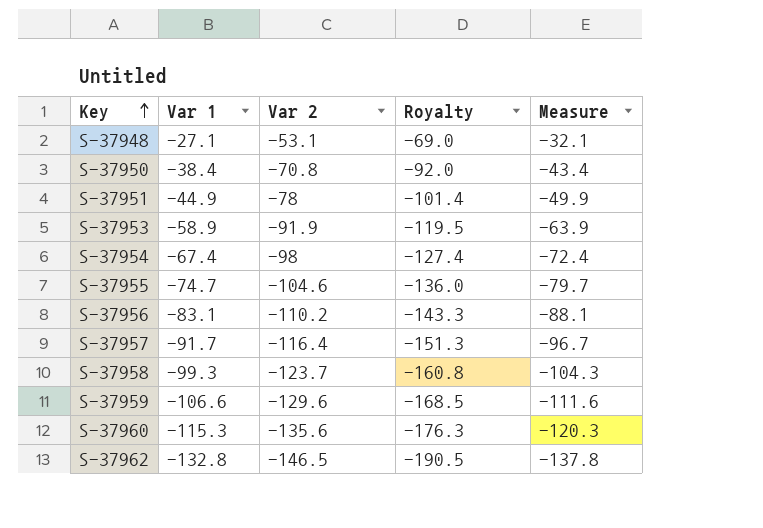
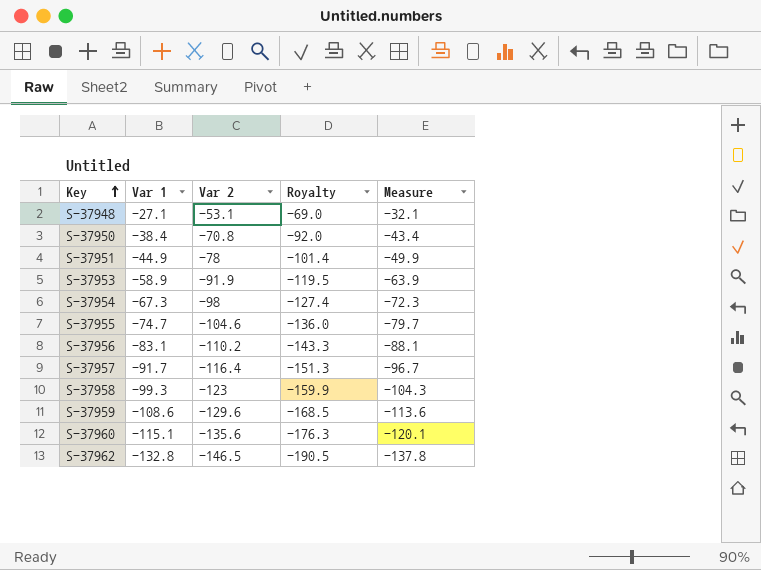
S-37954 | Var 1: -67.4 -> -67.3
S-37954 | Measure: -72.4 -> -72.3
S-37958 | Var 2: -123.7 -> -123
S-37958 | Royalty: -160.8 -> -159.9
S-37959 | Var 1: -106.6 -> -108.6
S-37959 | Measure: -111.6 -> -113.6
S-37960 | Var 1: -115.3 -> -115.1
S-37960 | Measure: -120.3 -> -120.1

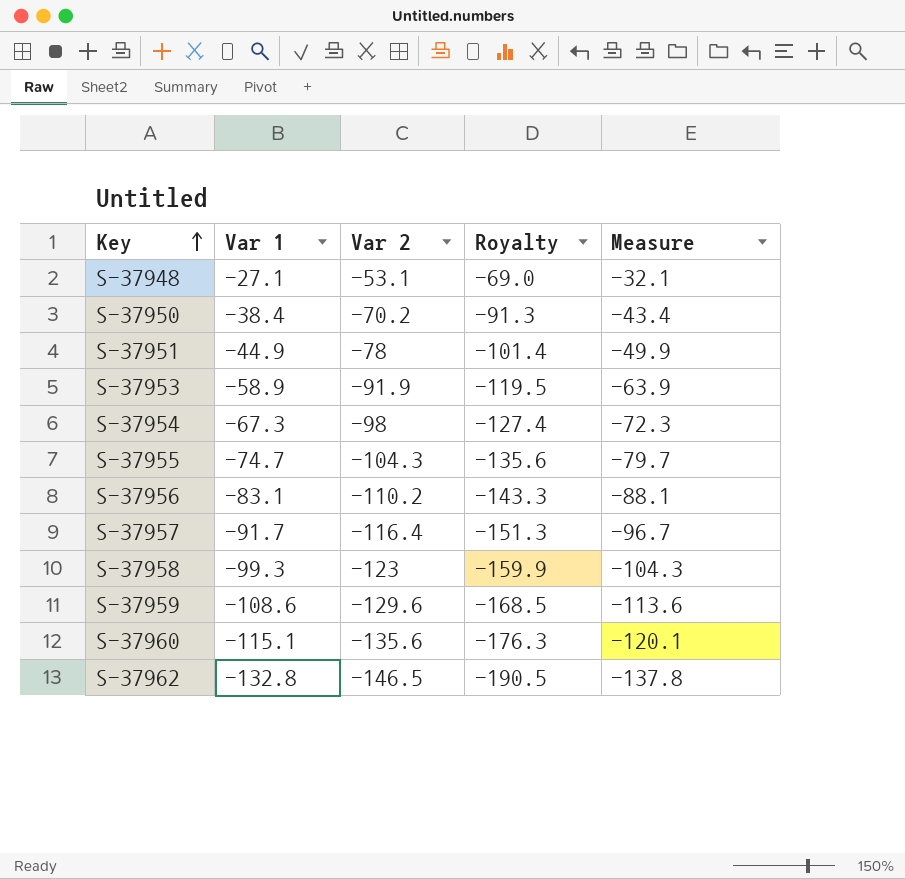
S-37950 | Var 2: -70.8 -> -70.2
S-37950 | Royalty: -92.0 -> -91.3
S-37955 | Var 2: -104.6 -> -104.3
S-37955 | Royalty: -136.0 -> -135.6

